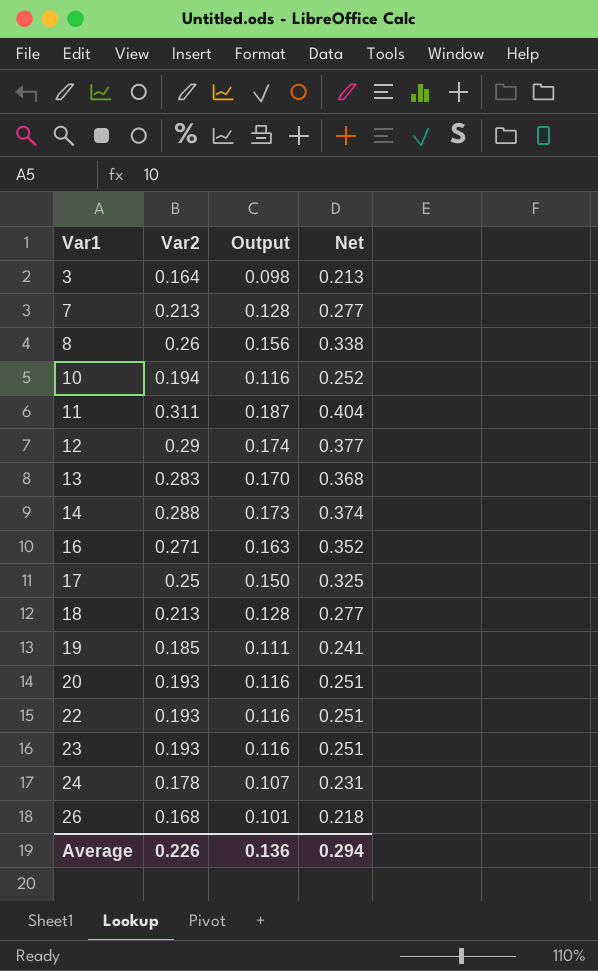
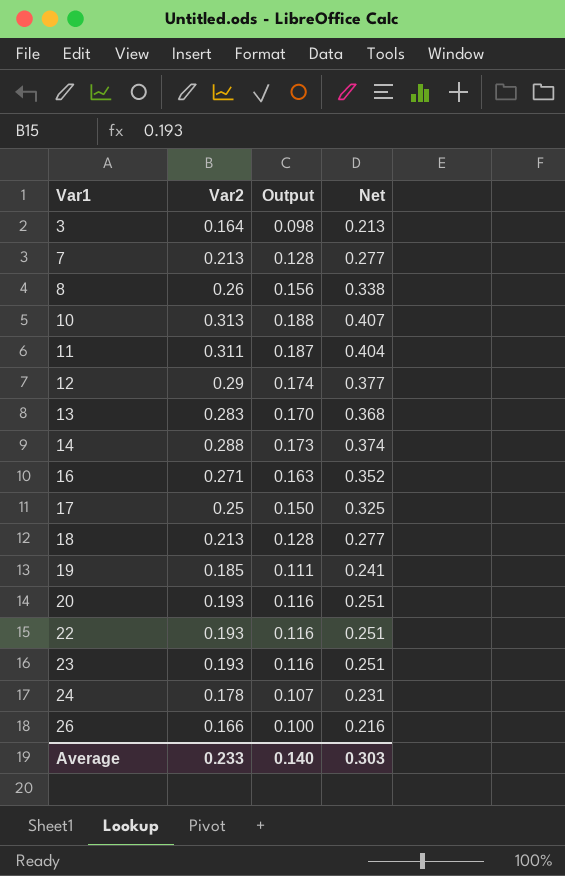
10 | Var2: 0.194 -> 0.313
10 | Output: 0.116 -> 0.188
10 | Net: 0.252 -> 0.407
26 | Var2: 0.168 -> 0.166
26 | Output: 0.101 -> 0.100
26 | Net: 0.218 -> 0.216
Average | Var2: 0.226 -> 0.233
Average | Output: 0.136 -> 0.140
Average | Net: 0.294 -> 0.303

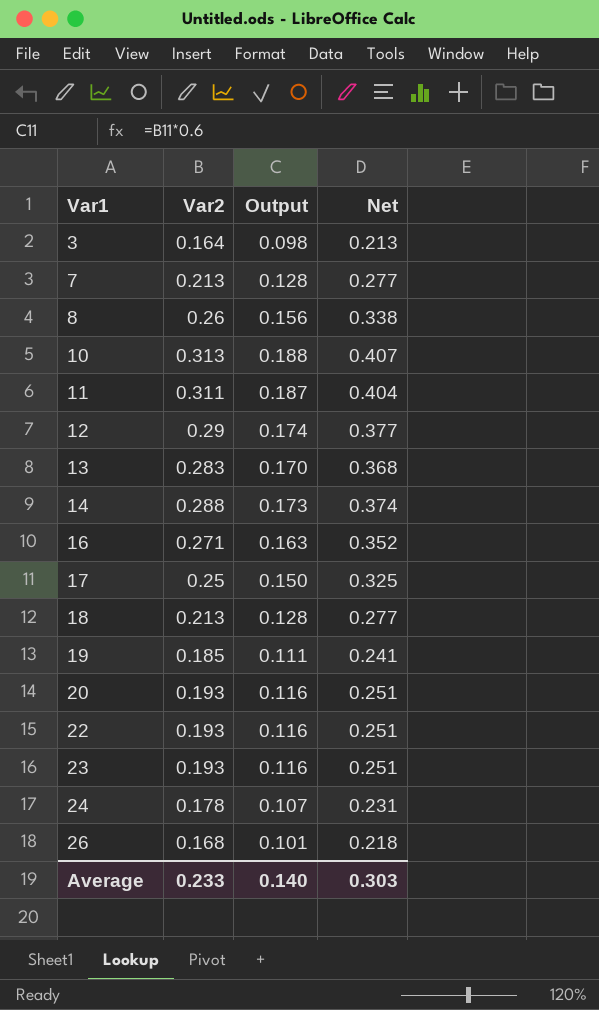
26 | Var2: 0.166 -> 0.168
26 | Output: 0.100 -> 0.101
26 | Net: 0.216 -> 0.218

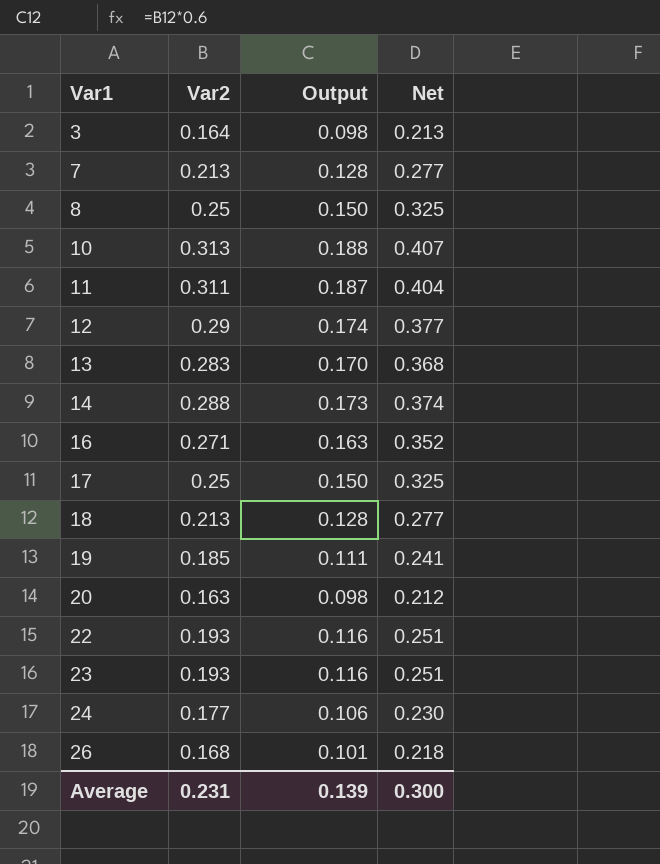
8 | Var2: 0.26 -> 0.25
8 | Output: 0.156 -> 0.150
8 | Net: 0.338 -> 0.325
20 | Var2: 0.193 -> 0.163
20 | Output: 0.116 -> 0.098
20 | Net: 0.251 -> 0.212
24 | Var2: 0.178 -> 0.177
24 | Output: 0.107 -> 0.106
24 | Net: 0.231 -> 0.230
Average | Var2: 0.233 -> 0.231
Average | Output: 0.140 -> 0.139
Average | Net: 0.303 -> 0.300

